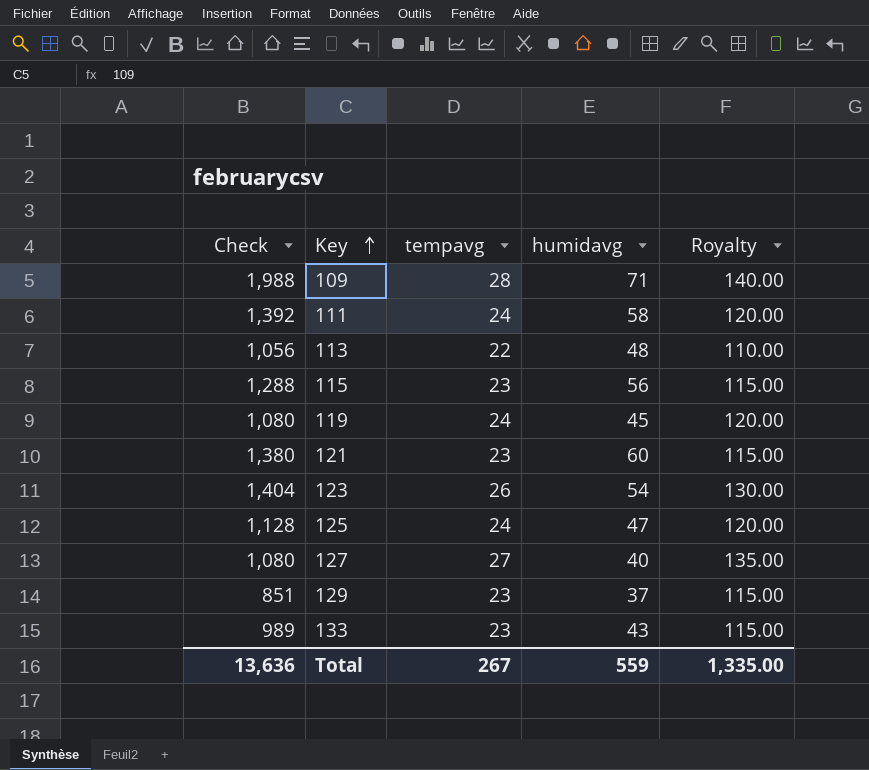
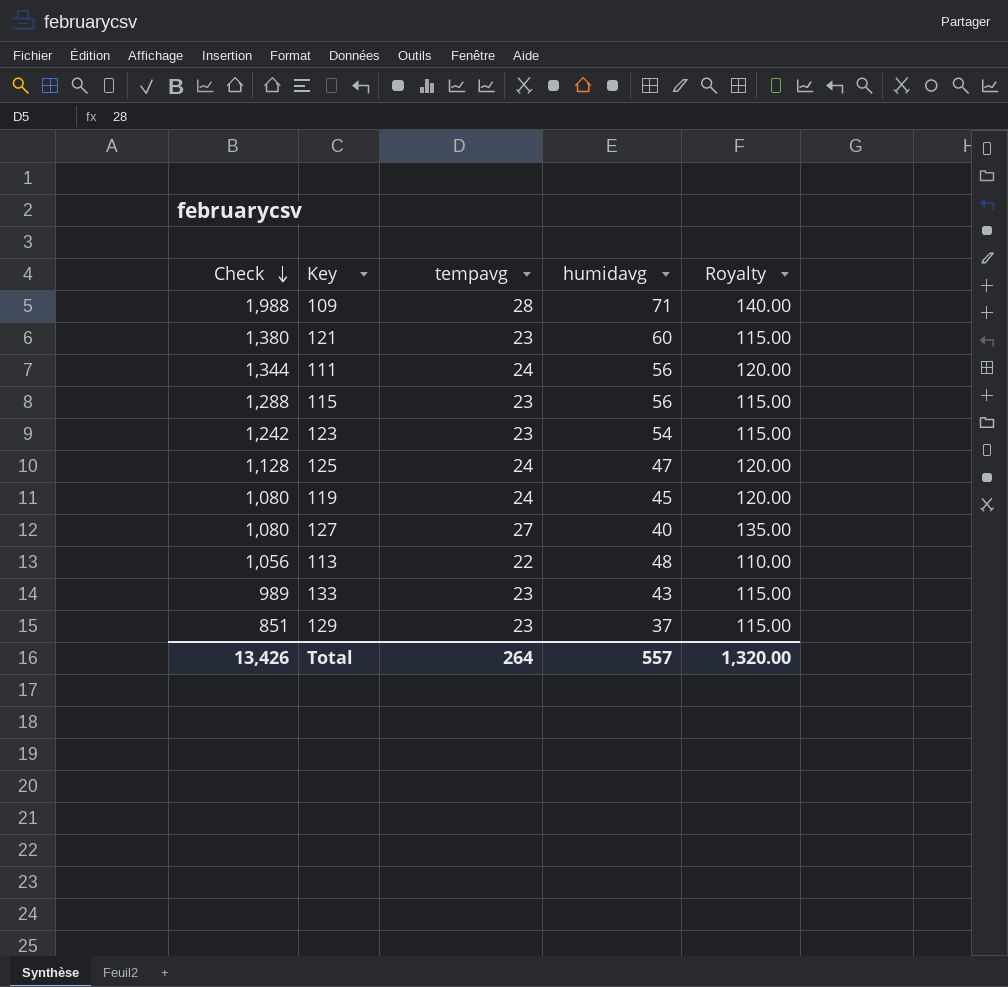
row order: Key ascending -> Check descending
111 | Check: 1,392 -> 1,344
111 | humidavg: 58 -> 56
123 | Check: 1,404 -> 1,242
123 | tempavg: 26 -> 23
123 | Royalty: 130.00 -> 115.00
Total | Check: 13,636 -> 13,426
Total | tempavg: 267 -> 264
Total | humidavg: 559 -> 557
Total | Royalty: 1,335.00 -> 1,320.00

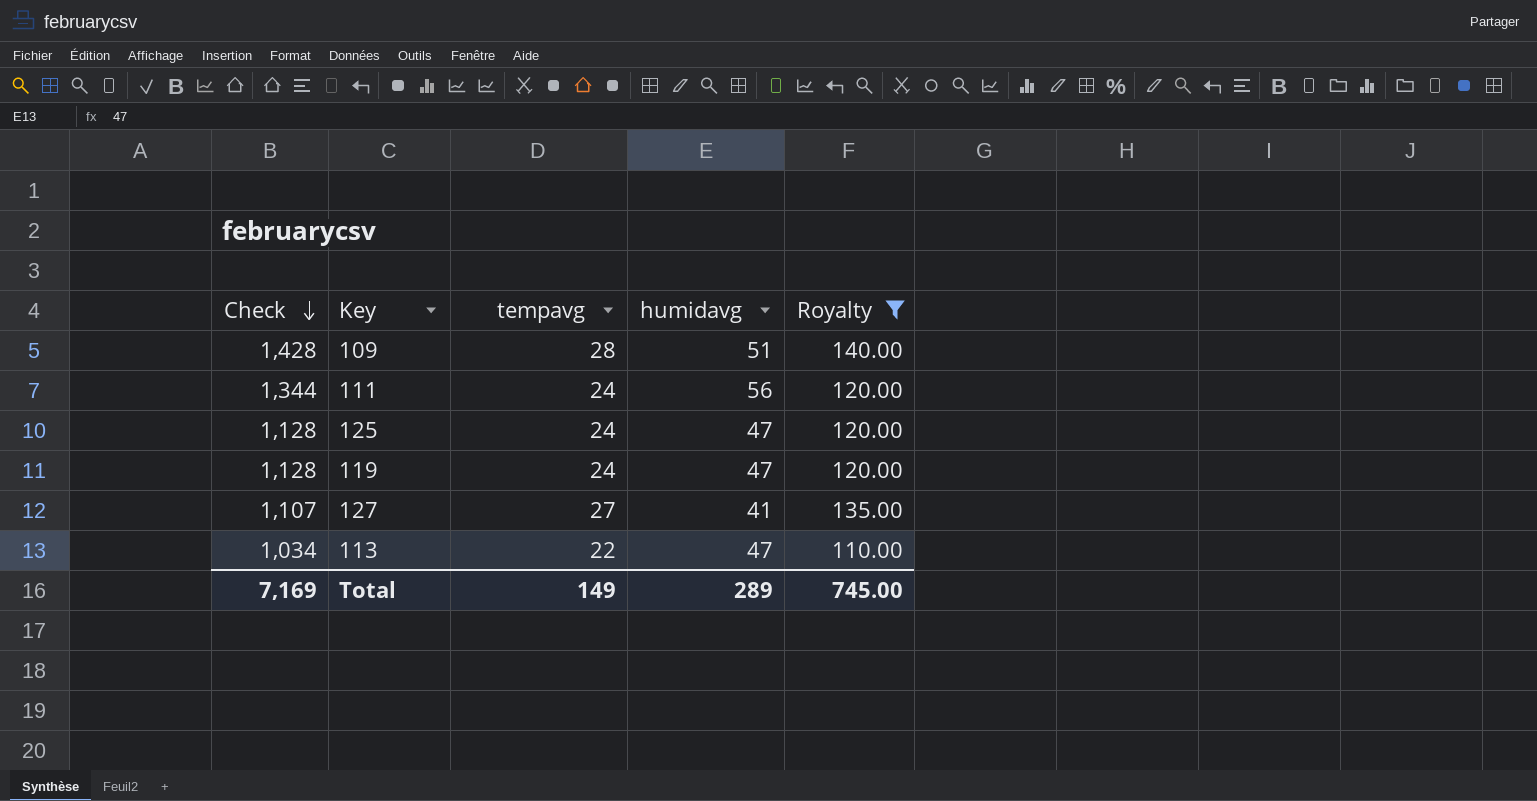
filter: none -> Royalty != 115.00
109 | Check: 1,988 -> 1,428
109 | humidavg: 71 -> 51
119 | Check: 1,080 -> 1,128
119 | humidavg: 45 -> 47
127 | Check: 1,080 -> 1,107
127 | humidavg: 40 -> 41
113 | Check: 1,056 -> 1,034
113 | humidavg: 48 -> 47
Total | Check: 13,426 -> 7,169
Total | tempavg: 264 -> 149
Total | humidavg: 557 -> 289
Total | Royalty: 1,320.00 -> 745.00

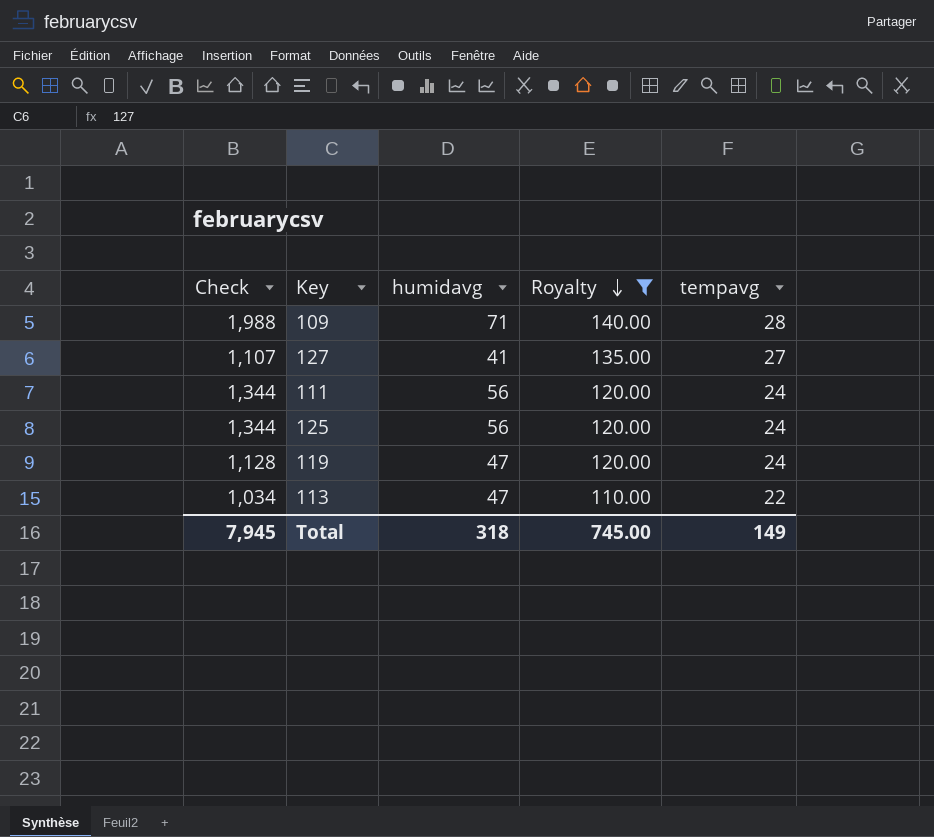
row order: Check descending -> Royalty descending
column tempavg | position: 3 -> 5
109 | Check: 1,428 -> 1,988
109 | humidavg: 51 -> 71
125 | Check: 1,128 -> 1,344
125 | humidavg: 47 -> 56
Total | Check: 7,169 -> 7,945
Total | humidavg: 289 -> 318

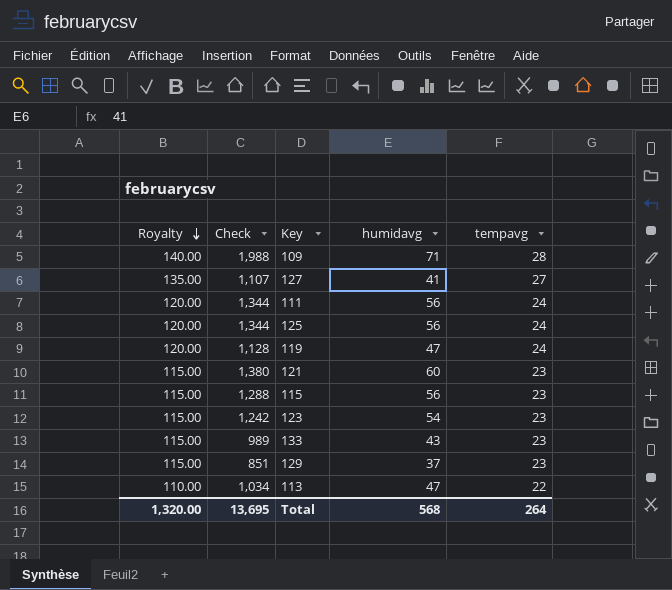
filter: Royalty != 115.00 -> none
column Royalty | position: 4 -> 1
Total | Royalty: 745.00 -> 1,320.00
Total | Check: 7,945 -> 13,695
Total | humidavg: 318 -> 568
Total | tempavg: 149 -> 264

